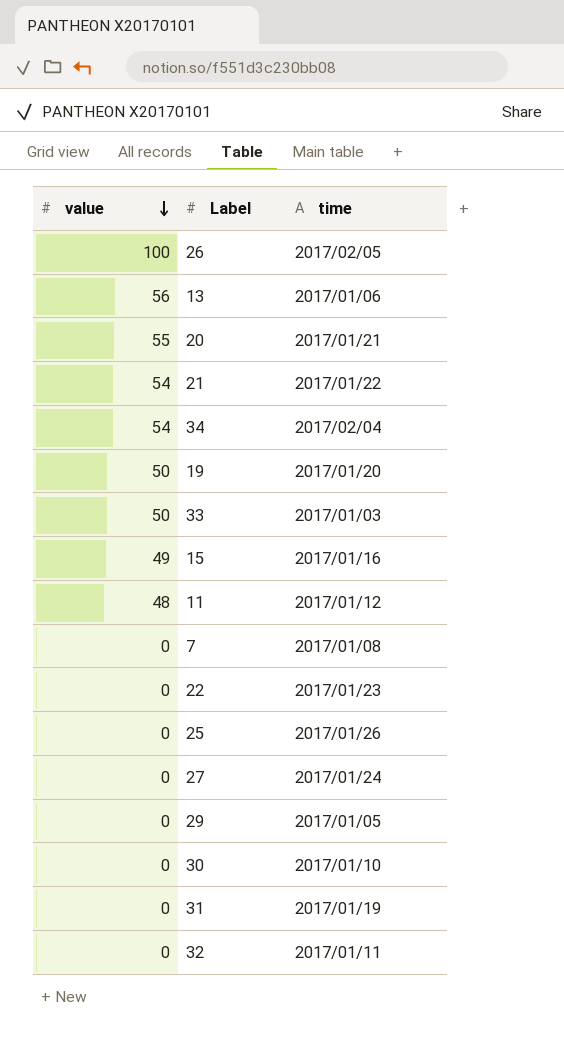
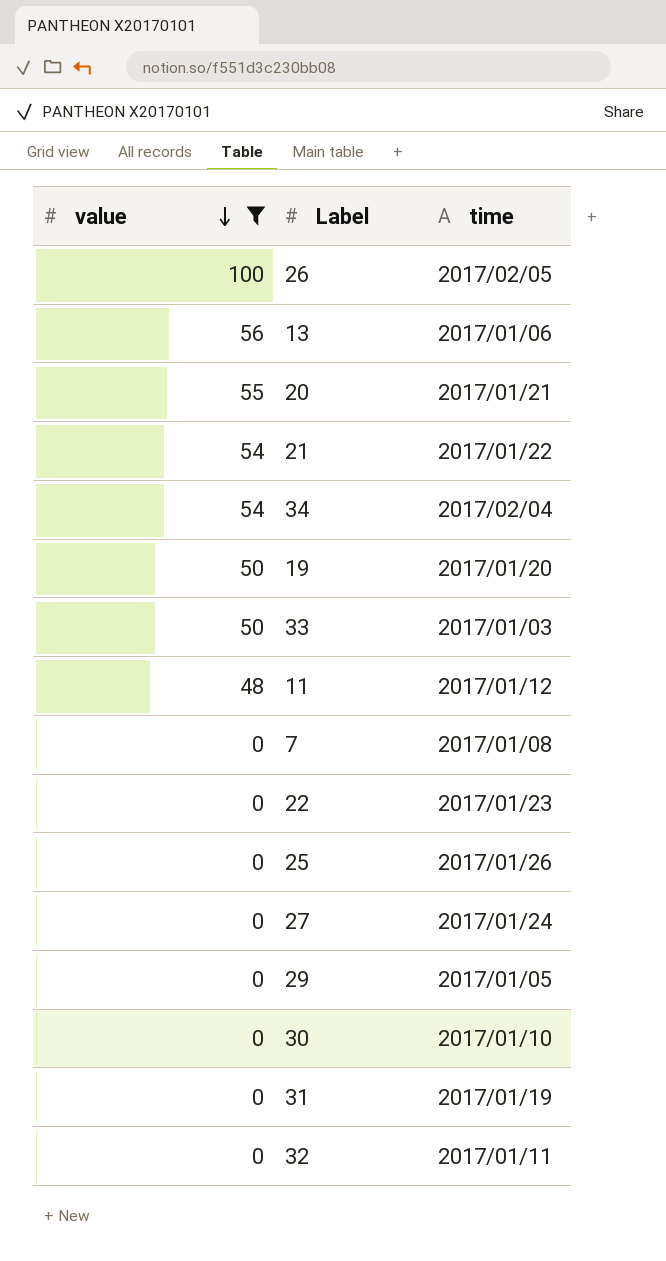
filter: none -> value != 49

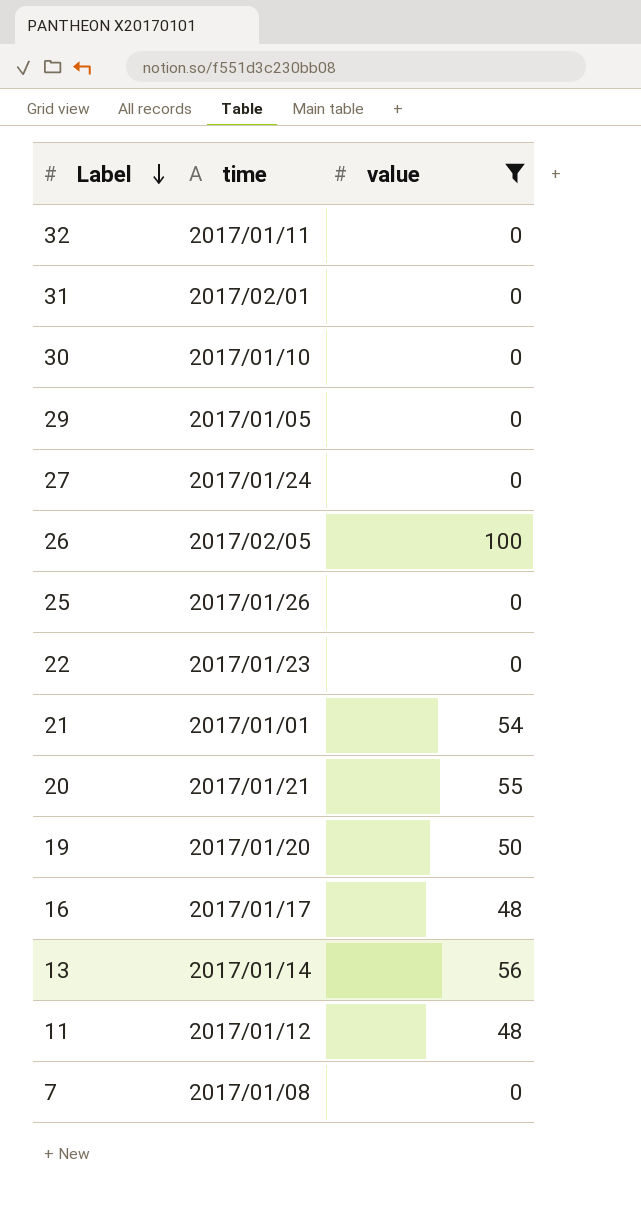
row order: value descending -> Label descending
column value | position: 1 -> 3
row 34: 54 | 2017/02/04 -> none
row 33: 50 | 2017/01/03 -> none
31 | time: 2017/01/19 -> 2017/02/01
21 | time: 2017/01/22 -> 2017/01/01
row 16: none -> 2017/01/17 | 48
13 | time: 2017/01/06 -> 2017/01/14

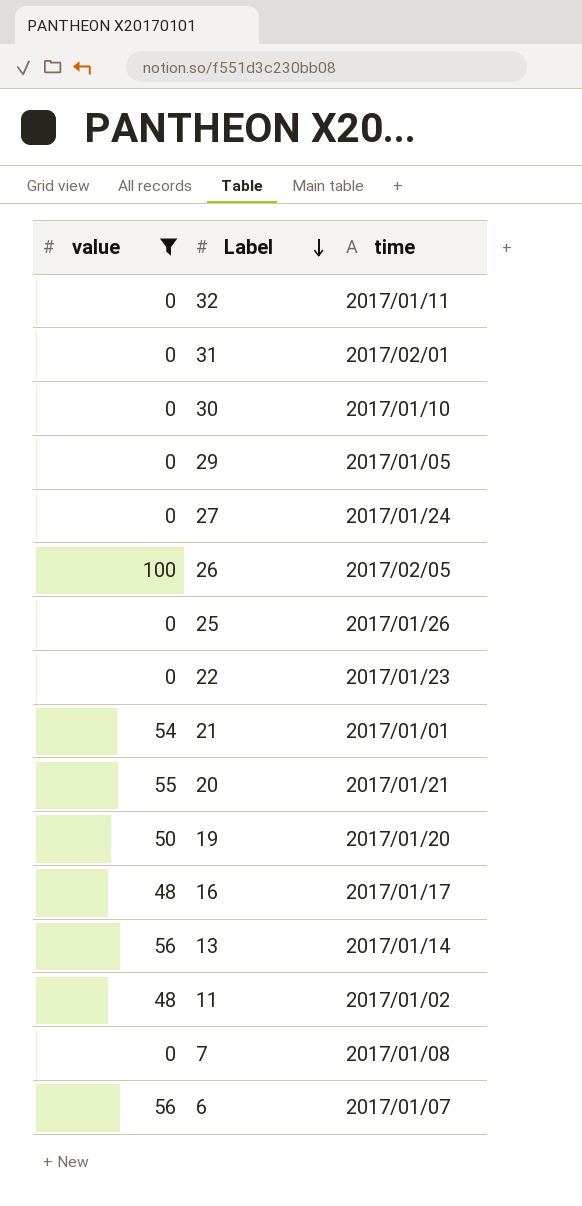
column value | position: 3 -> 1
11 | time: 2017/01/12 -> 2017/01/02
row 6: none -> 56 | 2017/01/07

